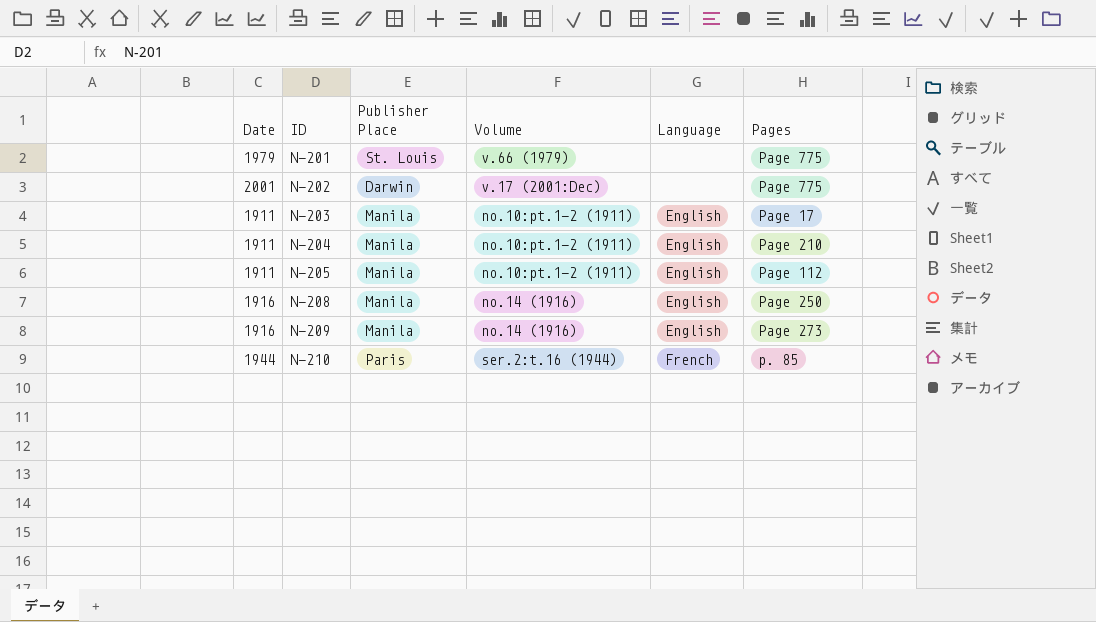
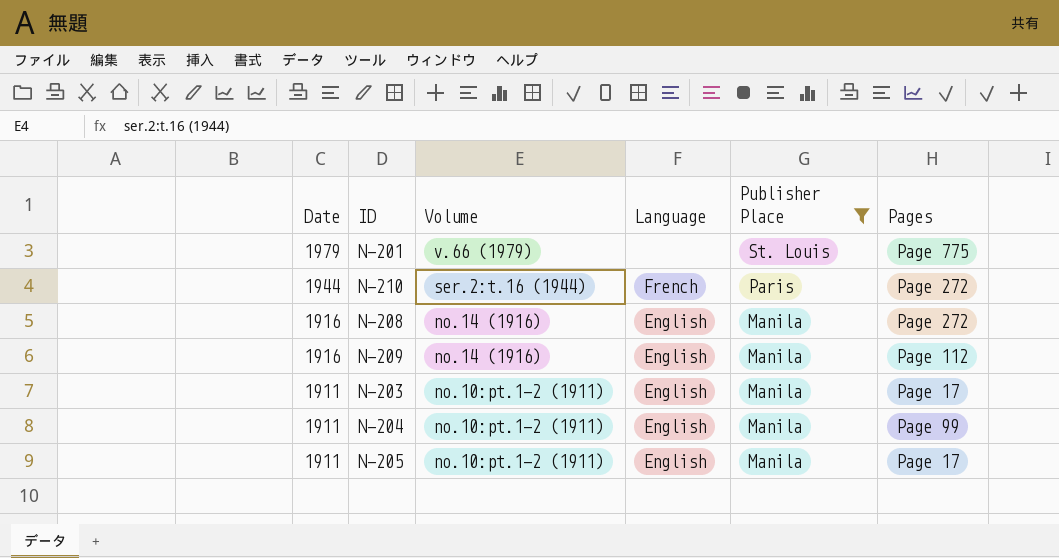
filter: none -> Publisher Place != Darwin
row order: ID ascending -> Date descending
column Publisher Place | position: 3 -> 5
N-210 | Pages: p. 85 -> Page 272
N-208 | Pages: Page 250 -> Page 272
N-209 | Pages: Page 273 -> Page 112
N-204 | Pages: Page 210 -> Page 99
N-205 | Pages: Page 112 -> Page 17

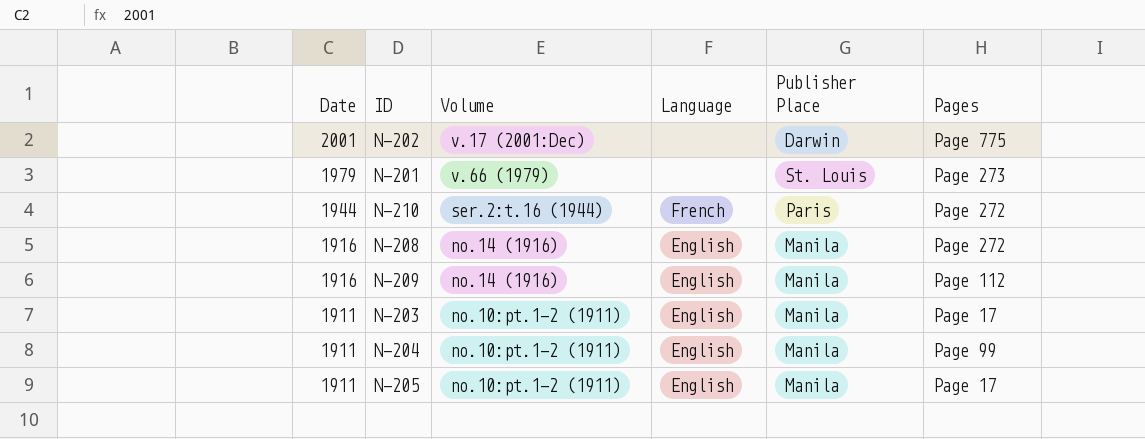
filter: Publisher Place != Darwin -> none
N-201 | Pages: Page 775 -> Page 273

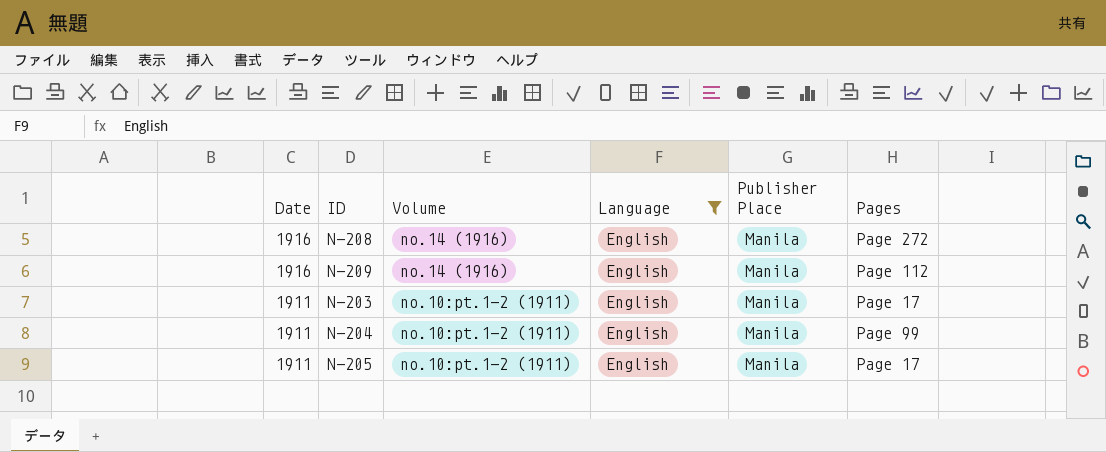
filter: none -> Language = English

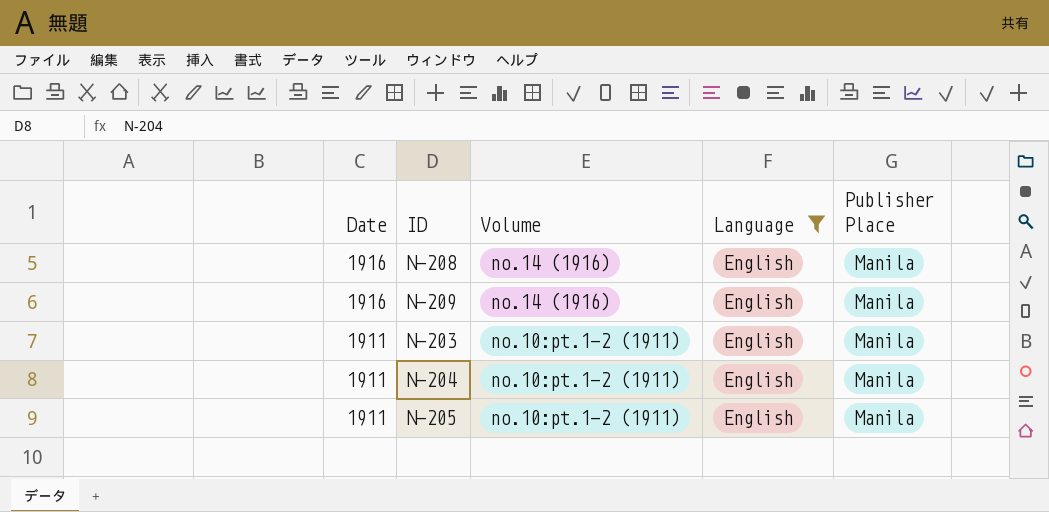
column Pages | position: 6 -> none

